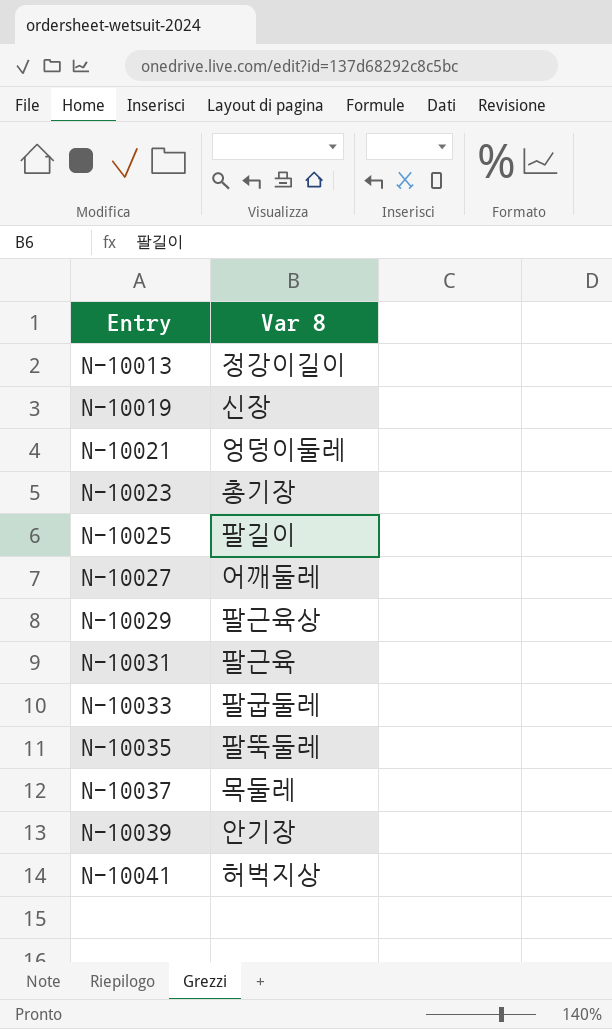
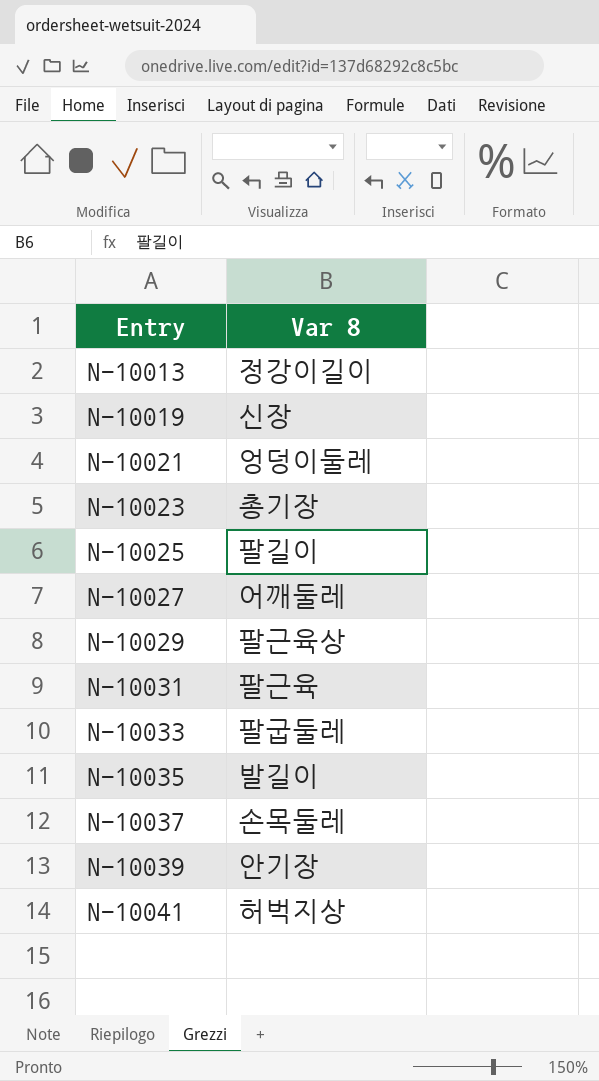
N-10035 | Var 8: 팔뚝둘레 -> 발길이
N-10037 | Var 8: 목둘레 -> 손목둘레

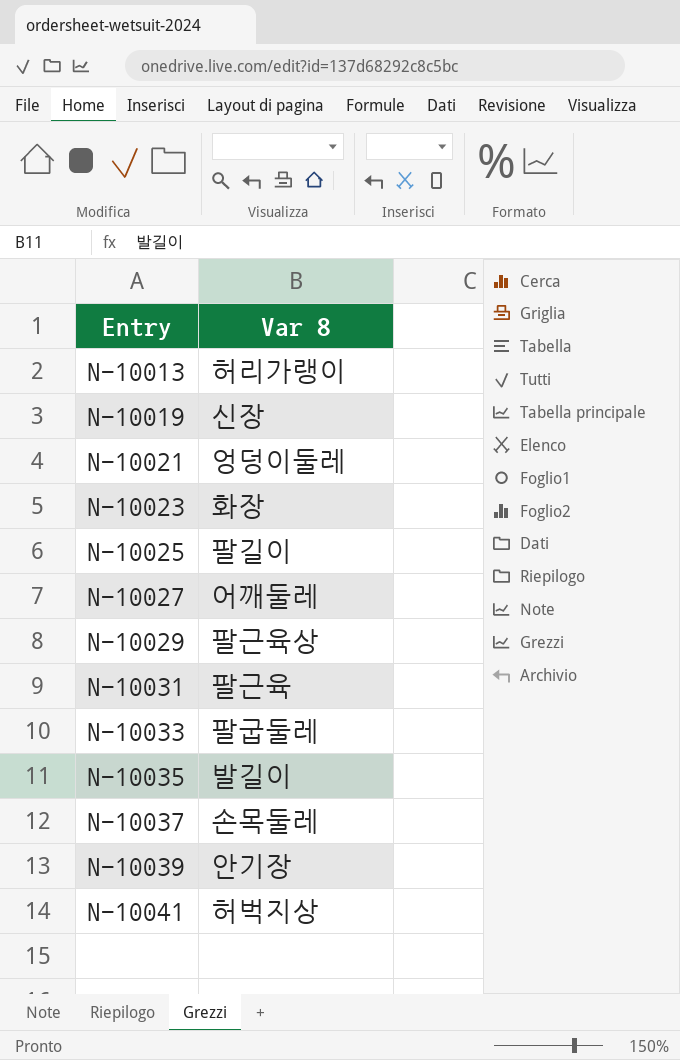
N-10013 | Var 8: 정강이길이 -> 허리가랭이
N-10023 | Var 8: 총기장 -> 화장

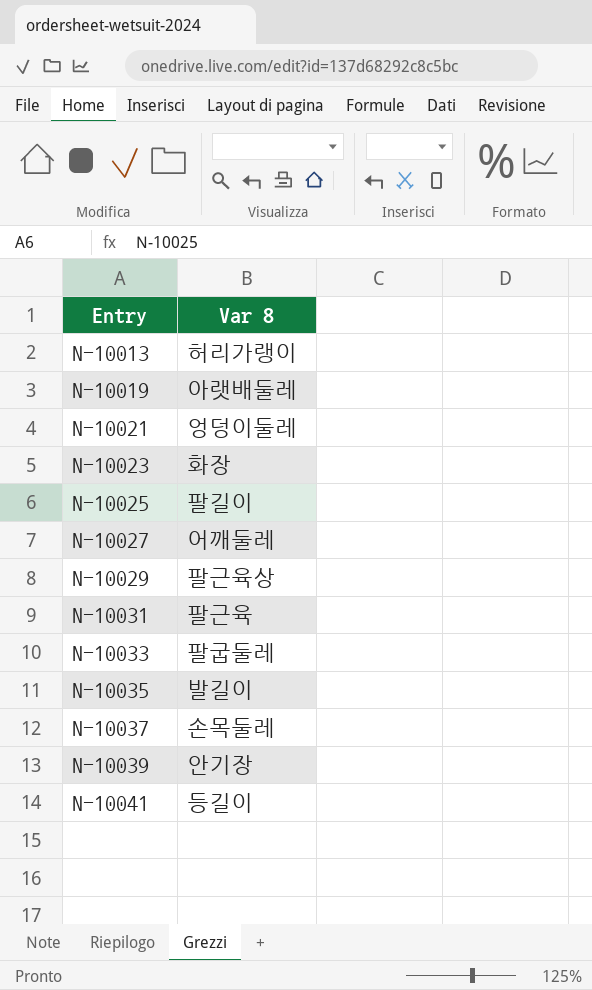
N-10019 | Var 8: 신장 -> 아랫배둘레
N-10041 | Var 8: 허벅지상 -> 등길이

